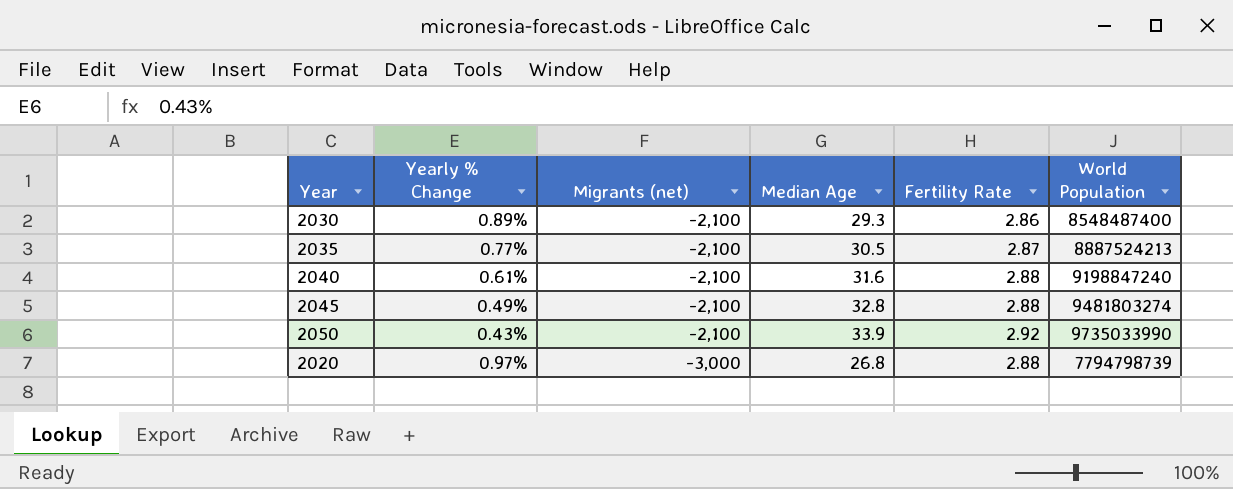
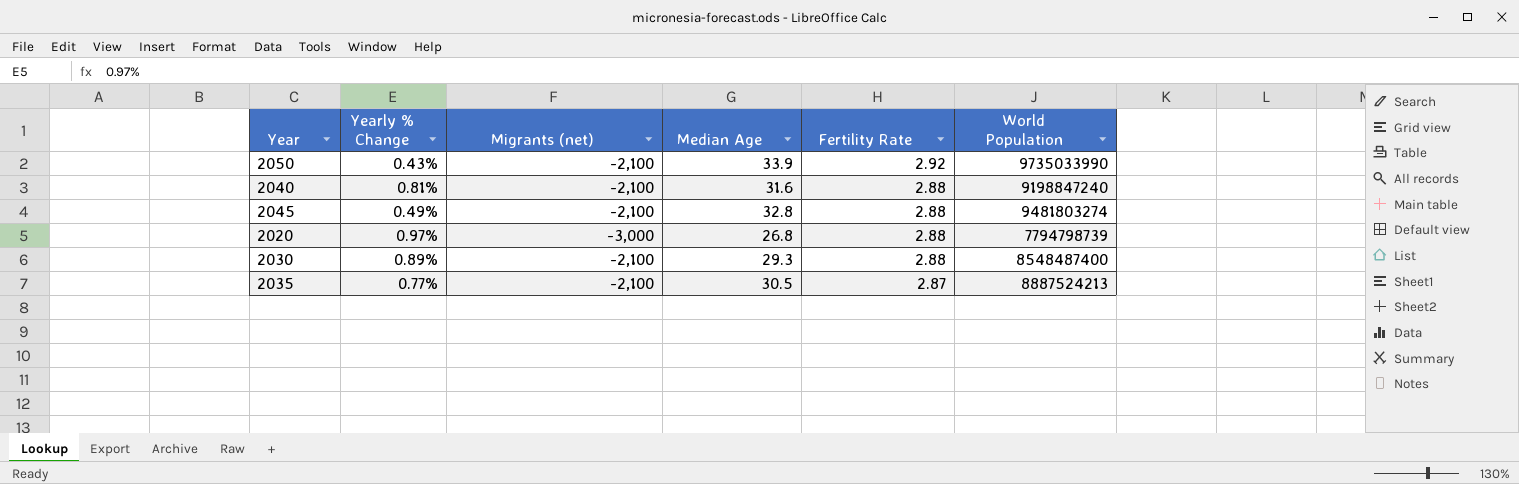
row order: Migrants (net) descending -> Fertility Rate descending
2040 | Yearly % Change: 0.61% -> 0.81%
2030 | Fertility Rate: 2.86 -> 2.88

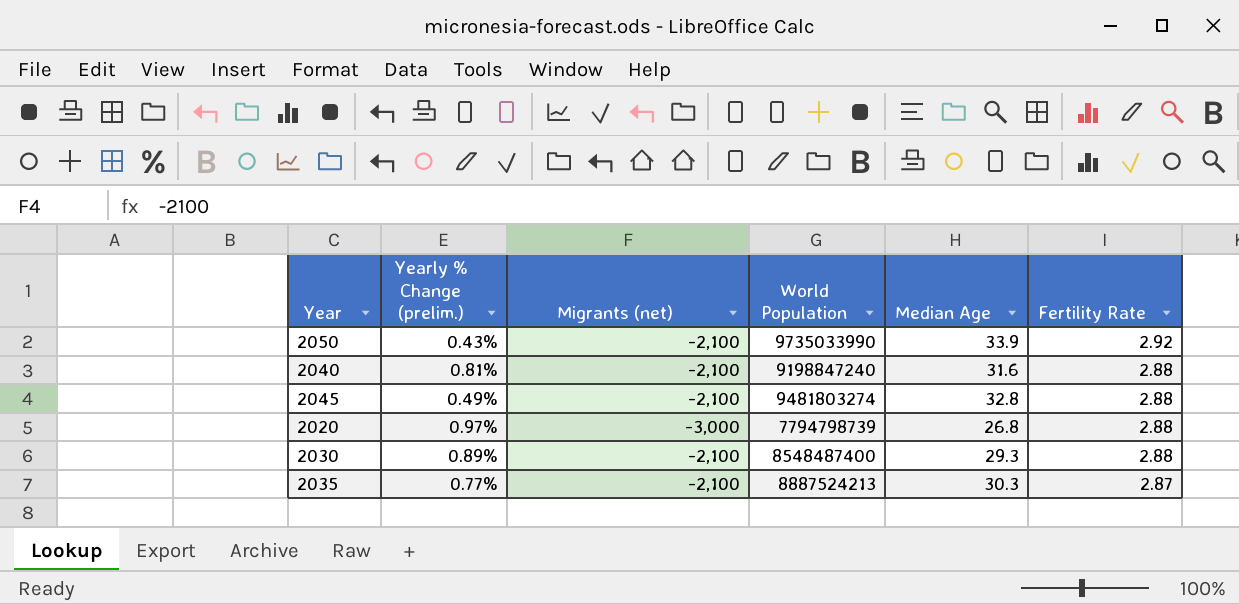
column name: Yearly % Change -> Yearly % Change (prelim.)
column World Population | position: 6 -> 4
2035 | Median Age: 30.5 -> 30.3

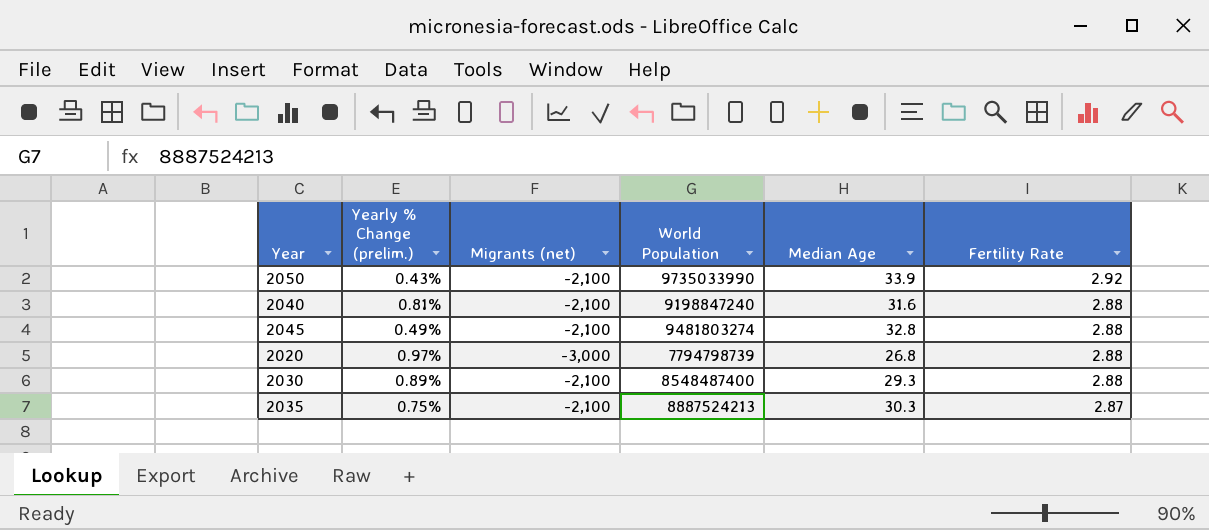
2035 | Yearly % Change (prelim.): 0.77% -> 0.75%

